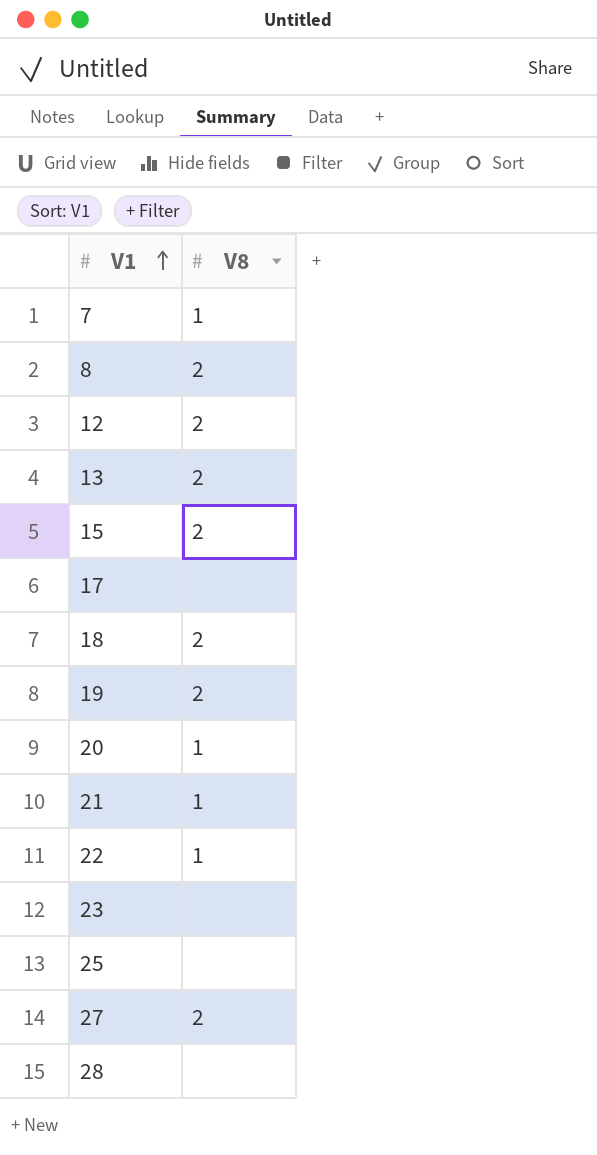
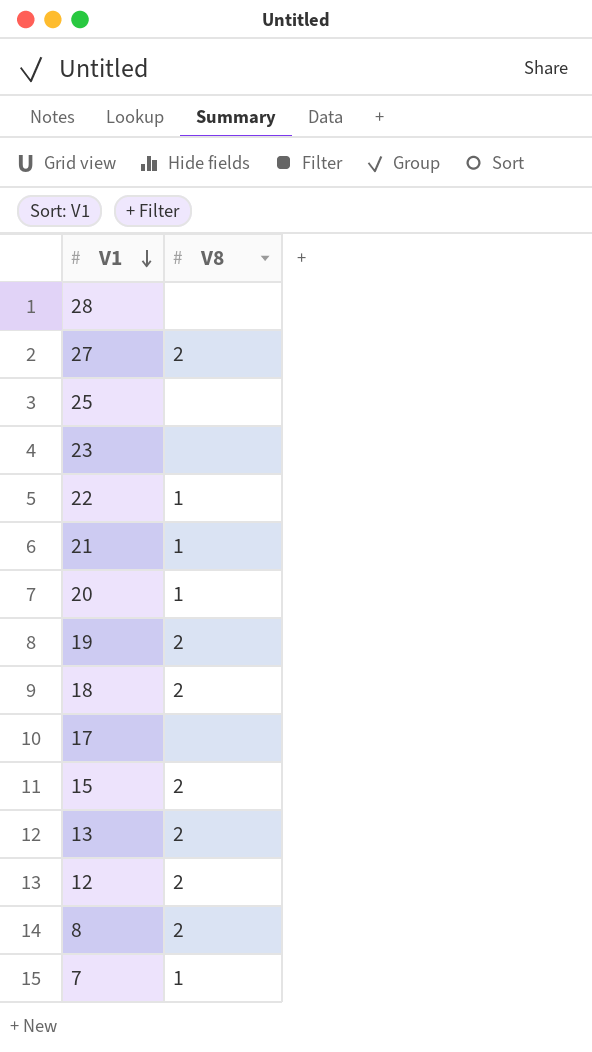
row order: V1 ascending -> V1 descending

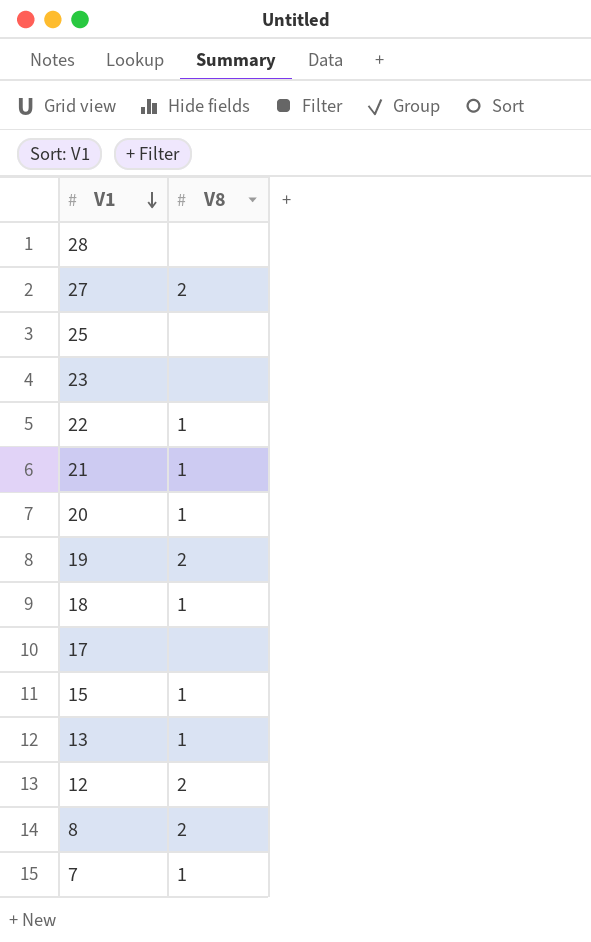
18 | V8: 2 -> 1
15 | V8: 2 -> 1
13 | V8: 2 -> 1

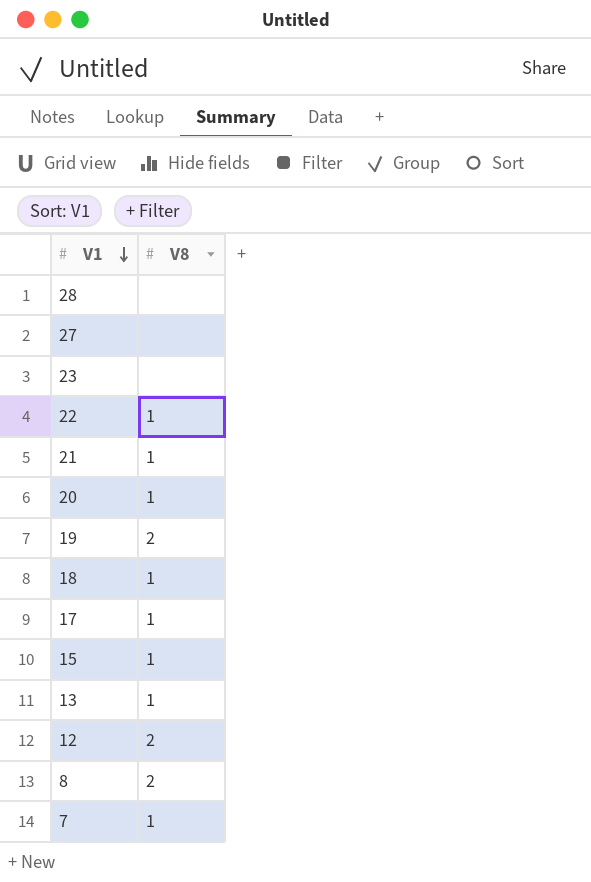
row 25: none -> none
27 | V8: 2 -> none
17 | V8: none -> 1

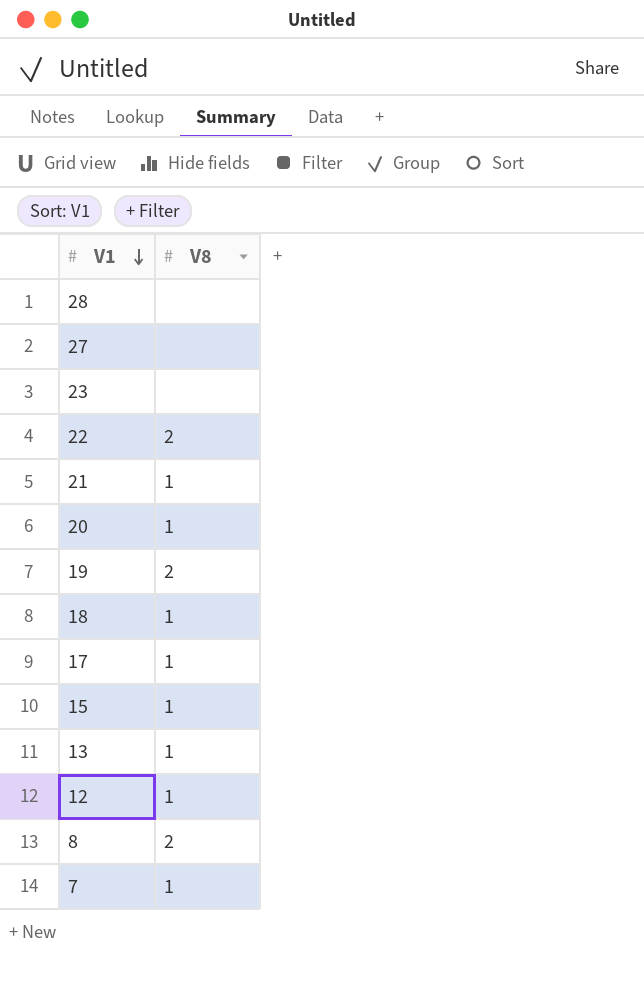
22 | V8: 1 -> 2
12 | V8: 2 -> 1

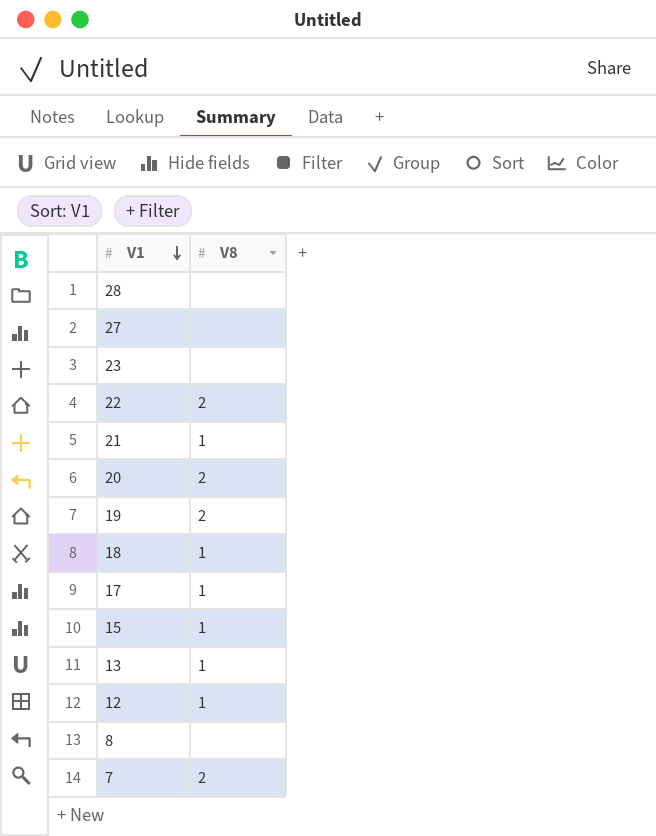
20 | V8: 1 -> 2
8 | V8: 2 -> none
7 | V8: 1 -> 2

